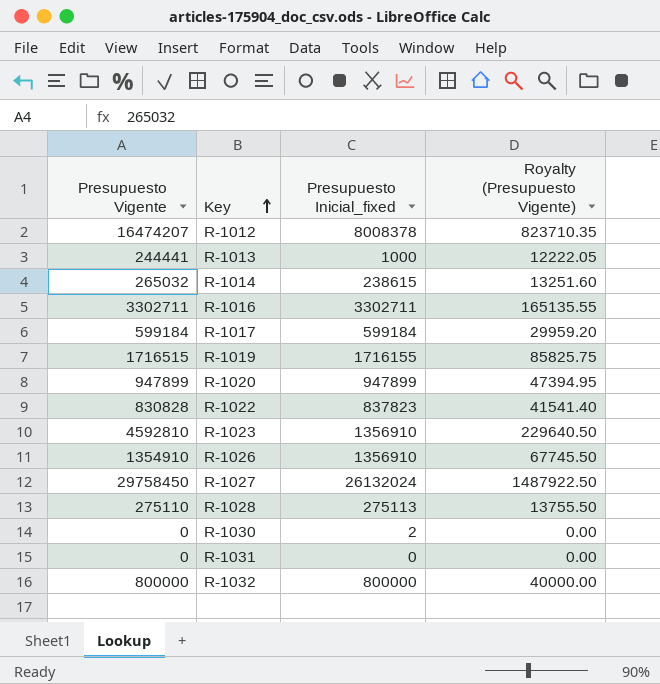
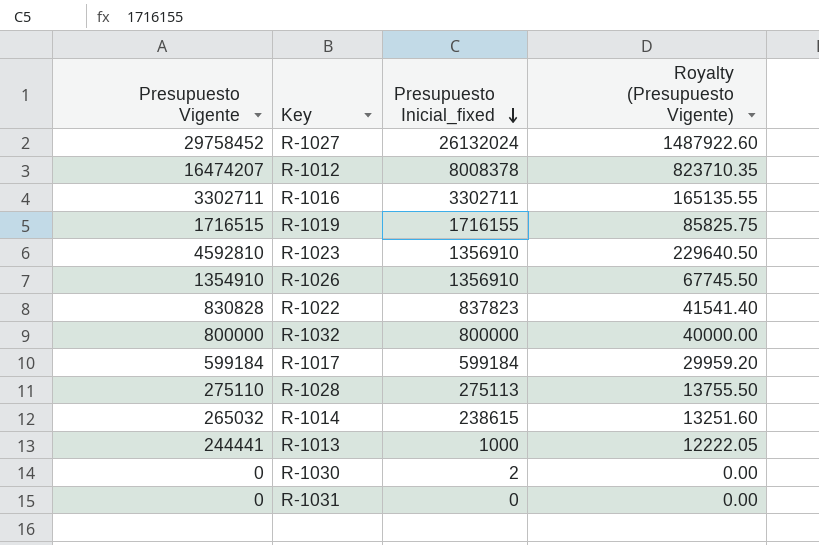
row order: Key ascending -> Presupuesto Inicial_fixed descending
row R-1020: 947899 | 947899 | 47394.95 -> none
R-1027 | Presupuesto Vigente: 29758450 -> 29758452
R-1027 | Royalty (Presupuesto Vigente): 1487922.50 -> 1487922.60

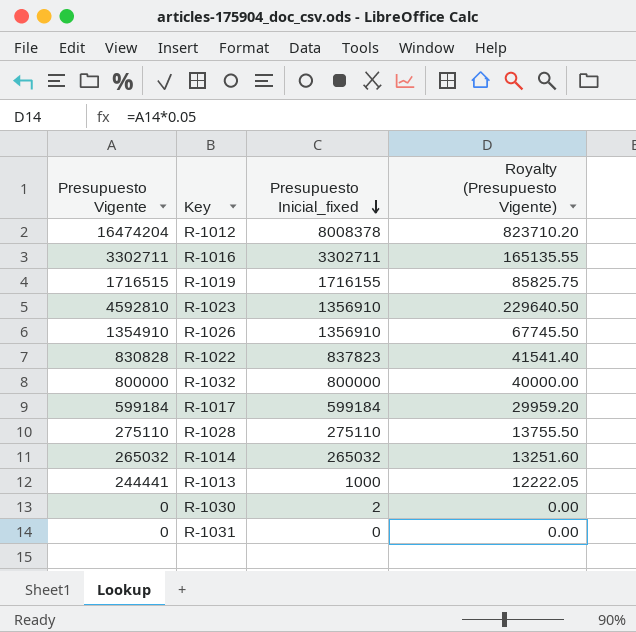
row R-1027: 29758452 | 26132024 | 1487922.60 -> none
R-1012 | Presupuesto Vigente: 16474207 -> 16474204
R-1012 | Royalty (Presupuesto Vigente): 823710.35 -> 823710.20
R-1028 | Presupuesto Inicial_fixed: 275113 -> 275110
R-1014 | Presupuesto Inicial_fixed: 238615 -> 265032

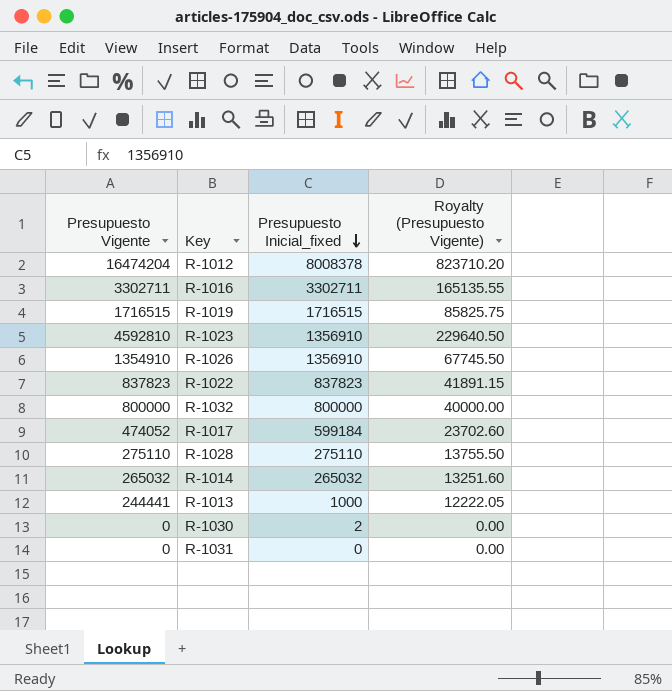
R-1019 | Presupuesto Inicial_fixed: 1716155 -> 1716515
R-1022 | Presupuesto Vigente: 830828 -> 837823
R-1022 | Royalty (Presupuesto Vigente): 41541.40 -> 41891.15
R-1017 | Presupuesto Vigente: 599184 -> 474052
R-1017 | Royalty (Presupuesto Vigente): 29959.20 -> 23702.60

